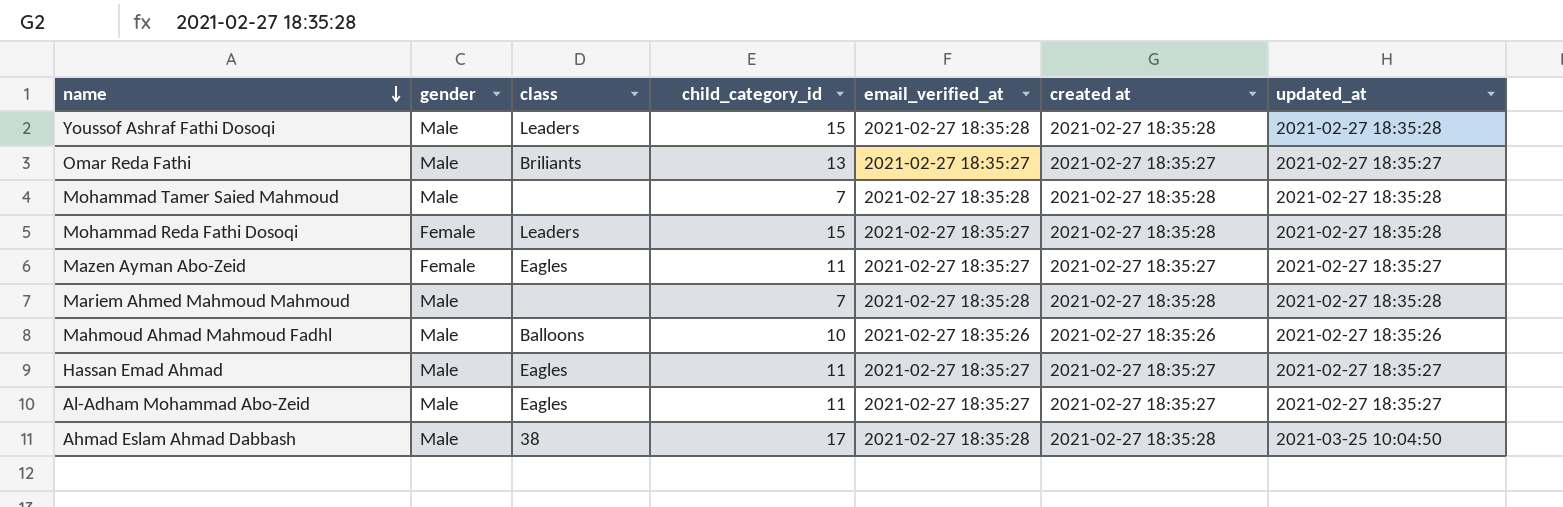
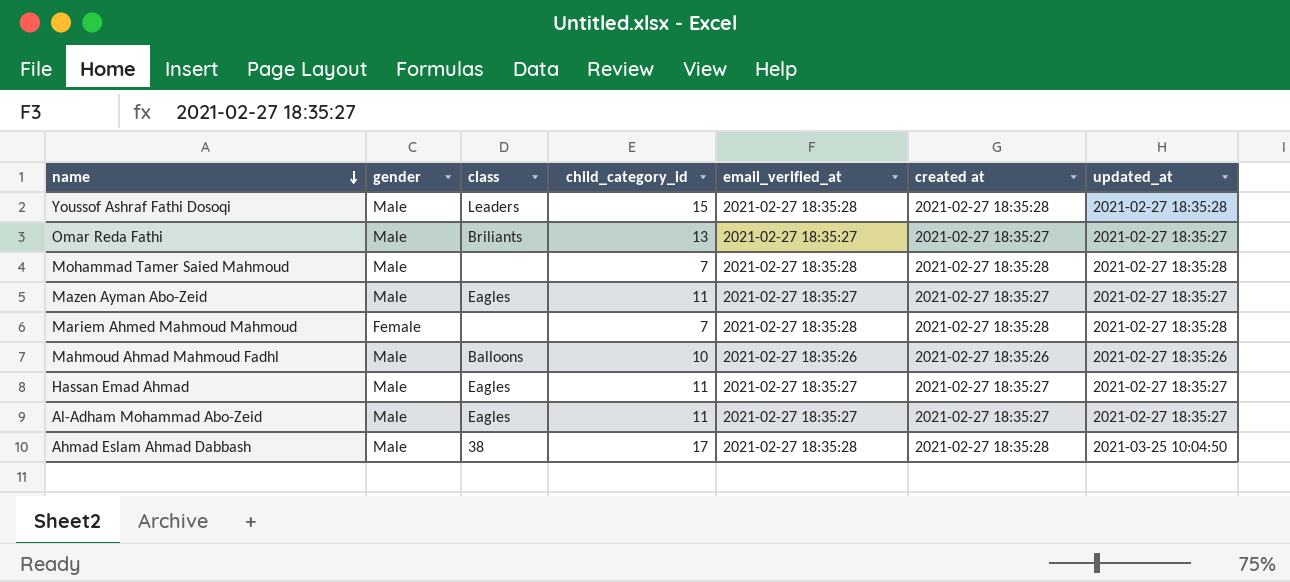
row Mohammad Reda Fathi Dosoqi: Female | Leaders | 15 | 2021-02-27 18:35:27 | 2021-02-27 18:35:28 | 2021-02-27 18:35:28 -> none
Mazen Ayman Abo-Zeid | gender: Female -> Male
Mariem Ahmed Mahmoud Mahmoud | gender: Male -> Female

